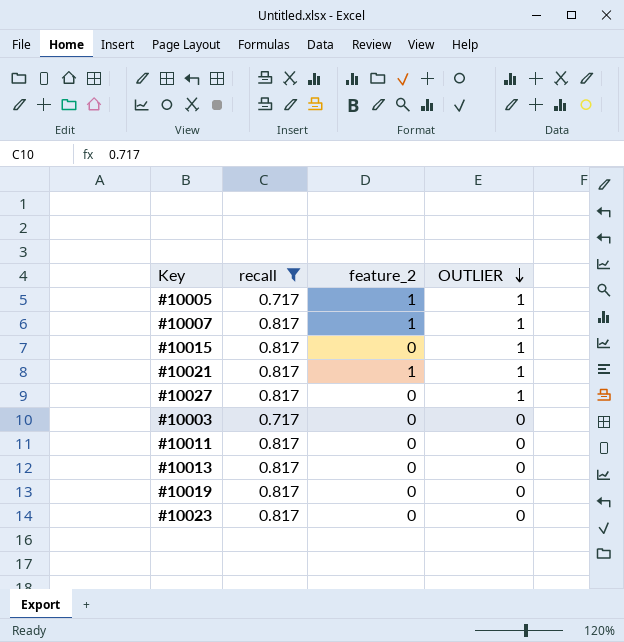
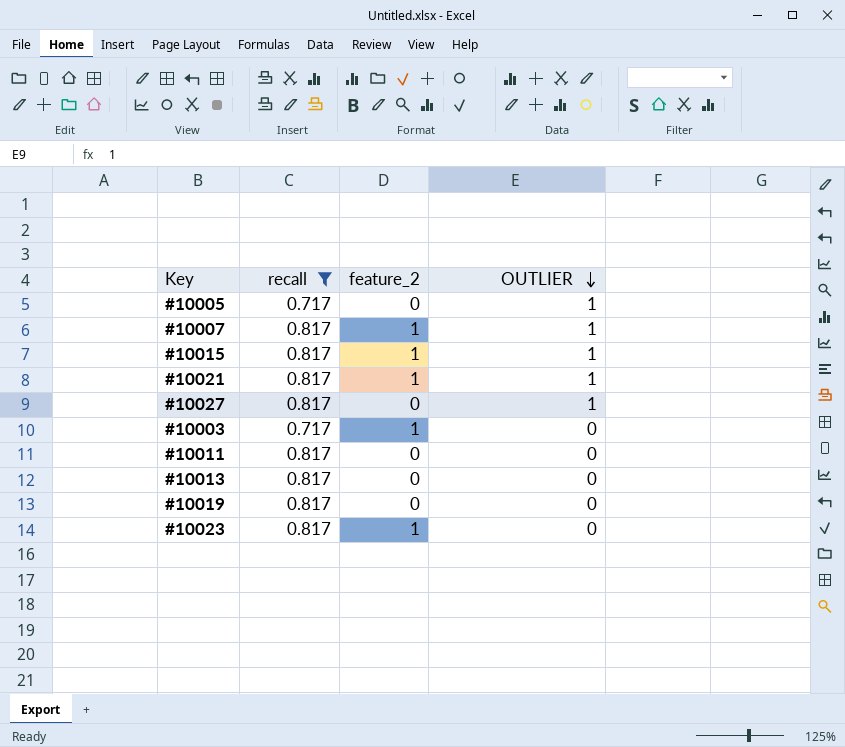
#10005 | feature_2: 1 -> 0
#10015 | feature_2: 0 -> 1
#10003 | feature_2: 0 -> 1
#10023 | feature_2: 0 -> 1

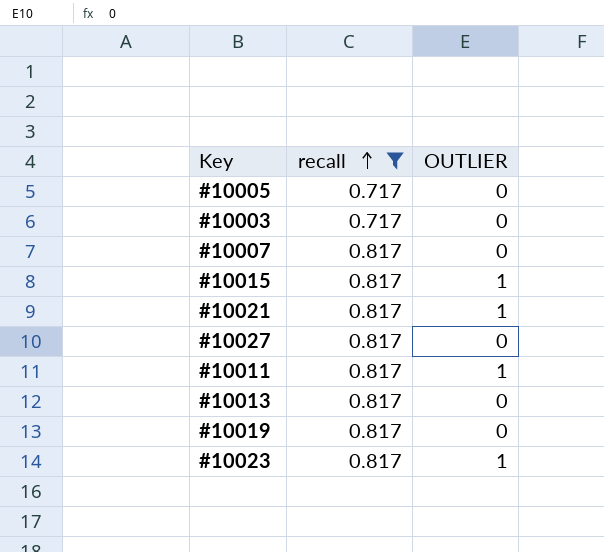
row order: OUTLIER descending -> recall ascending
column feature_2 | position: 3 -> none
#10005 | OUTLIER: 1 -> 0
#10007 | OUTLIER: 1 -> 0
#10027 | OUTLIER: 1 -> 0
#10011 | OUTLIER: 0 -> 1
#10023 | OUTLIER: 0 -> 1

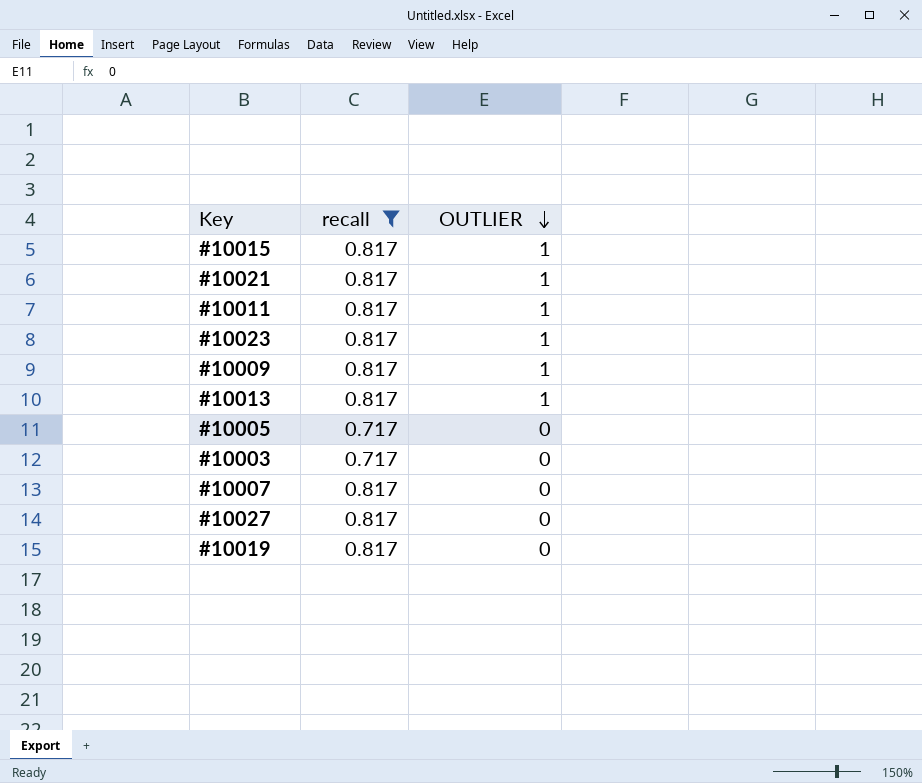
row order: recall ascending -> OUTLIER descending
row #10009: none -> 0.817 | 1
#10013 | OUTLIER: 0 -> 1

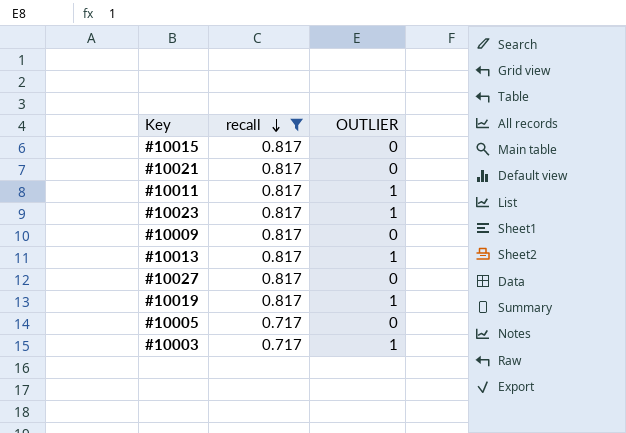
row order: OUTLIER descending -> recall descending
row #10007: 0.817 | 0 -> none
#10015 | OUTLIER: 1 -> 0
#10021 | OUTLIER: 1 -> 0
#10009 | OUTLIER: 1 -> 0
#10019 | OUTLIER: 0 -> 1
#10003 | OUTLIER: 0 -> 1

